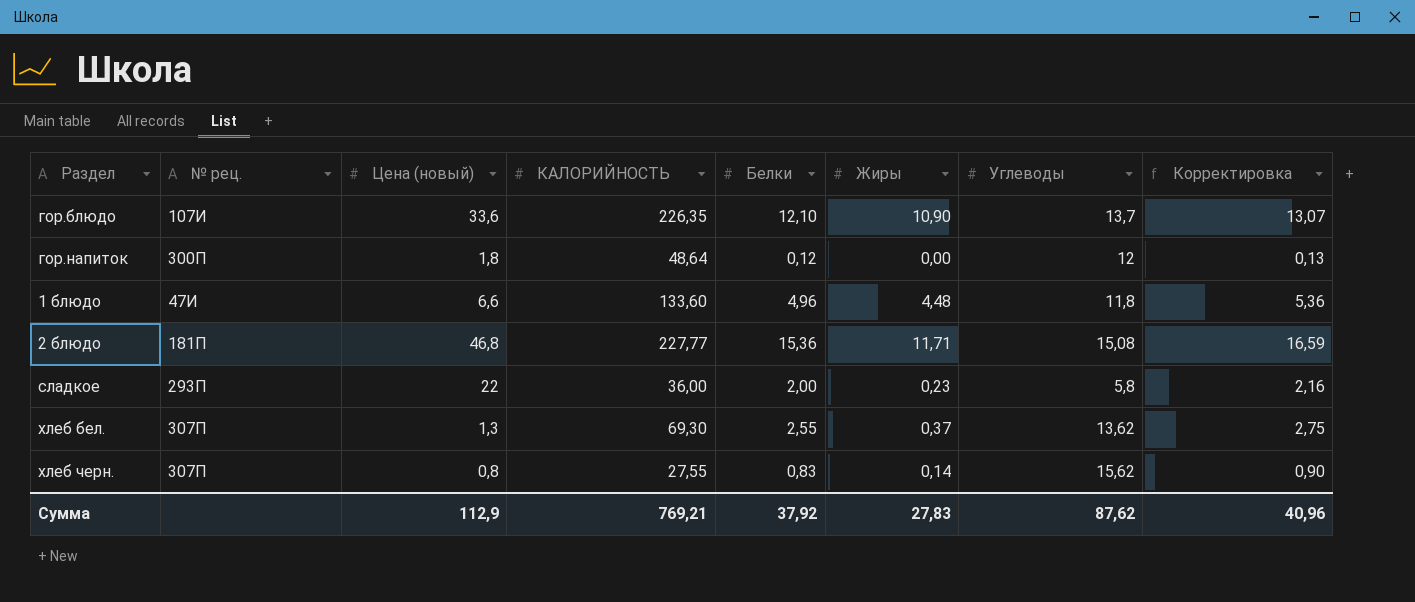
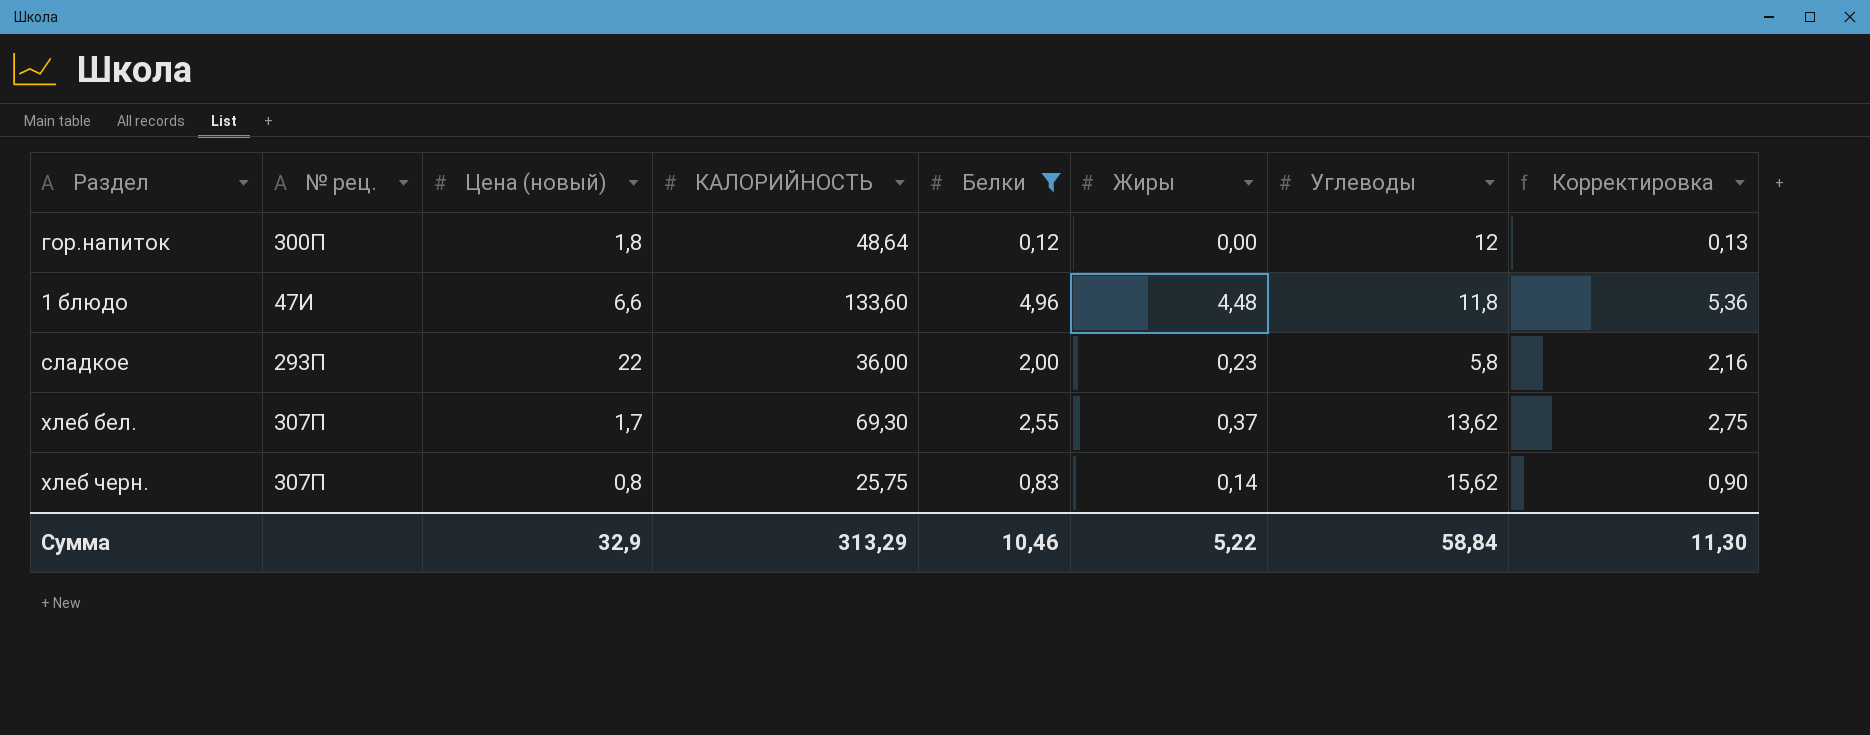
filter: none -> Белки <= 4,96
хлеб бел. | Цена (новый): 1,3 -> 1,7
хлеб черн. | КАЛОРИЙНОСТЬ: 27,55 -> 25,75
Сумма | Цена (новый): 112,9 -> 32,9
Сумма | КАЛОРИЙНОСТЬ: 769,21 -> 313,29
Сумма | Белки: 37,92 -> 10,46
Сумма | Жиры: 27,83 -> 5,22
Сумма | Углеводы: 87,62 -> 58,84
Сумма | Корректировка: 40,96 -> 11,30

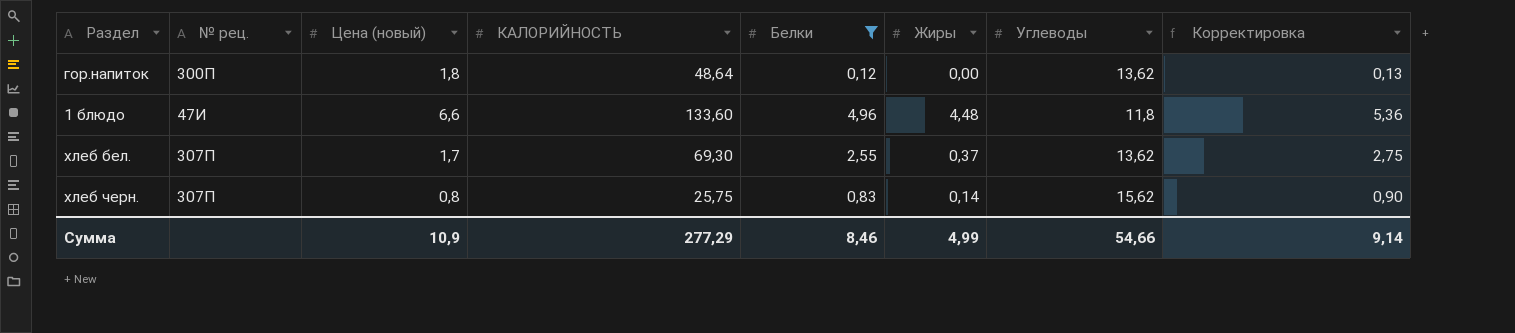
row сладкое: 293П | 22 | 36,00 | 2,00 | 0,23 | 5,8 | 2,16 -> none
гор.напиток | Углеводы: 12 -> 13,62
Сумма | Цена (новый): 32,9 -> 10,9
Сумма | КАЛОРИЙНОСТЬ: 313,29 -> 277,29
Сумма | Белки: 10,46 -> 8,46
Сумма | Жиры: 5,22 -> 4,99
Сумма | Углеводы: 58,84 -> 54,66
Сумма | Корректировка: 11,30 -> 9,14

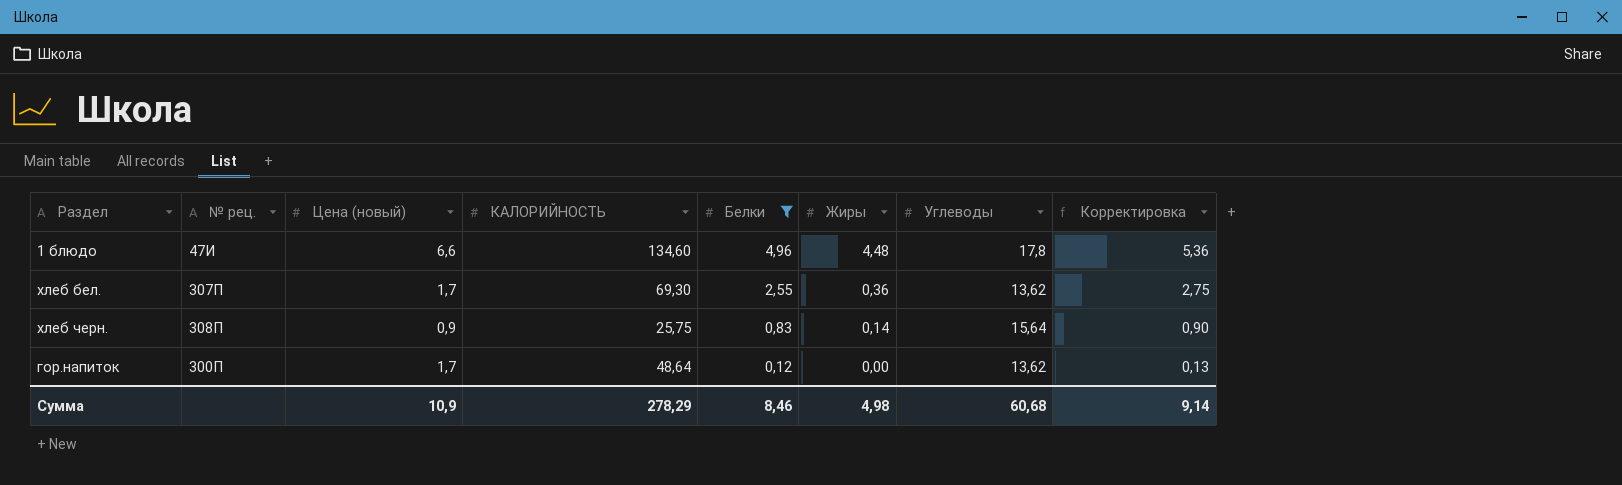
row order: none -> Белки descending
1 блюдо | КАЛОРИЙНОСТЬ: 133,60 -> 134,60
1 блюдо | Углеводы: 11,8 -> 17,8
хлеб бел. | Жиры: 0,37 -> 0,36
хлеб черн. | № рец.: 307П -> 308П
хлеб черн. | Цена (новый): 0,8 -> 0,9
хлеб черн. | Углеводы: 15,62 -> 15,64
гор.напиток | Цена (новый): 1,8 -> 1,7
Сумма | КАЛОРИЙНОСТЬ: 277,29 -> 278,29
Сумма | Жиры: 4,99 -> 4,98
Сумма | Углеводы: 54,66 -> 60,68

